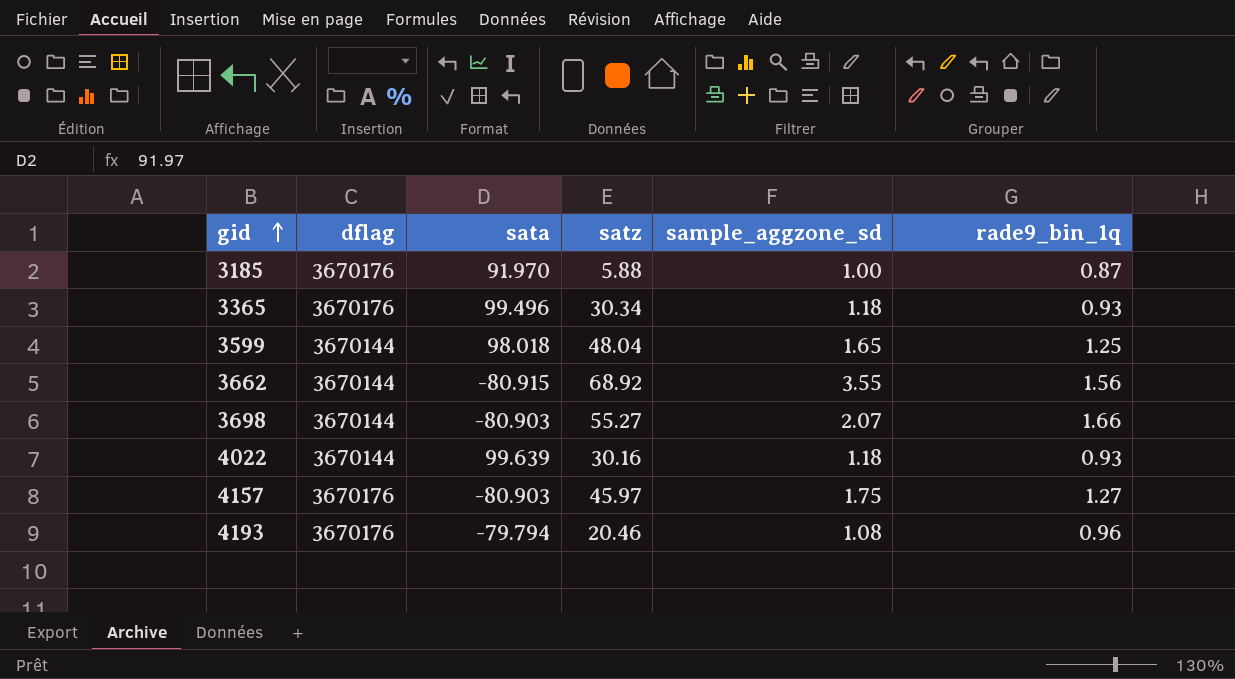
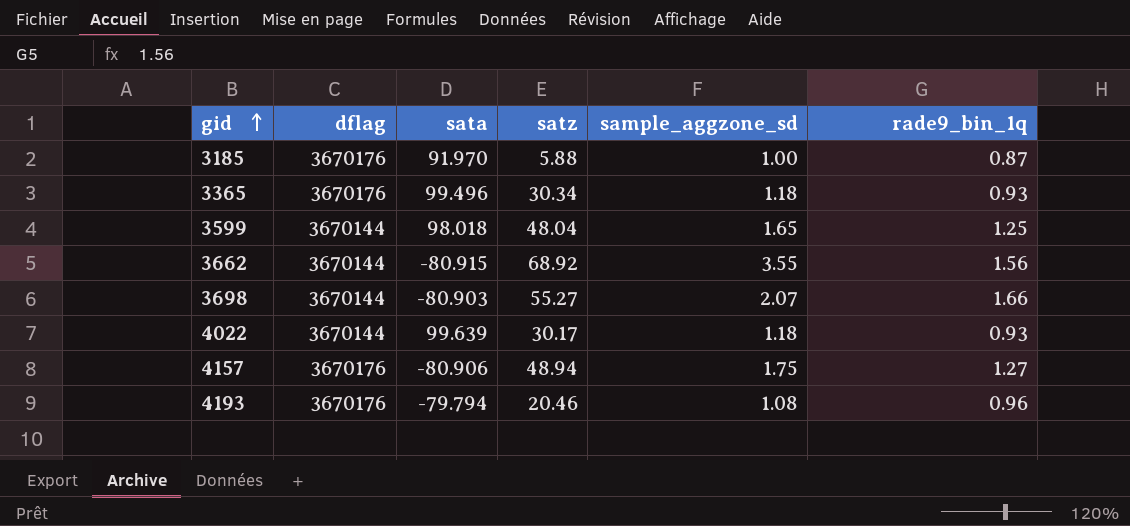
4022 | satz: 30.16 -> 30.17
4157 | sata: -80.903 -> -80.906
4157 | satz: 45.97 -> 48.94

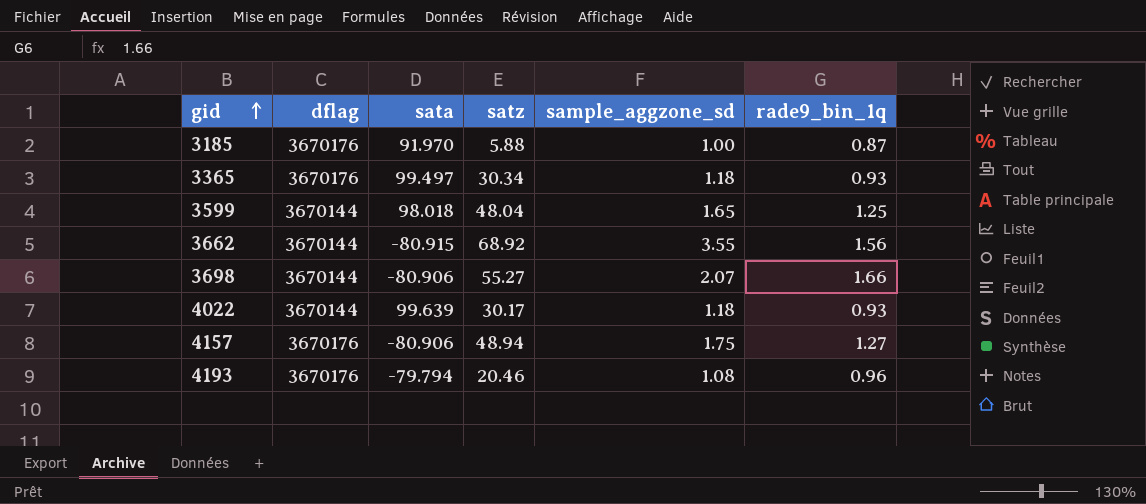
3365 | sata: 99.496 -> 99.497
3698 | sata: -80.903 -> -80.906

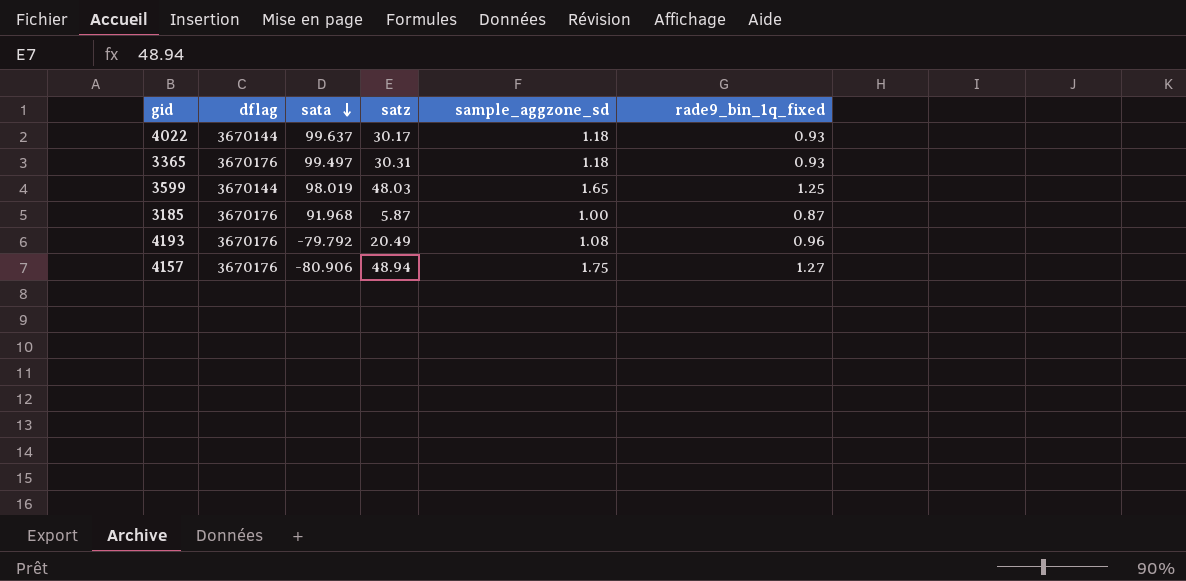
row order: gid ascending -> sata descending
column name: rade9_bin_1q -> rade9_bin_1q_fixed
row 3662: 3670144 | -80.915 | 68.92 | 3.55 | 1.56 -> none
row 3698: 3670144 | -80.906 | 55.27 | 2.07 | 1.66 -> none
4022 | sata: 99.639 -> 99.637
3365 | satz: 30.34 -> 30.31
3599 | sata: 98.018 -> 98.019
3599 | satz: 48.04 -> 48.03
3185 | sata: 91.970 -> 91.968
3185 | satz: 5.88 -> 5.87
4193 | sata: -79.794 -> -79.792
4193 | satz: 20.46 -> 20.49

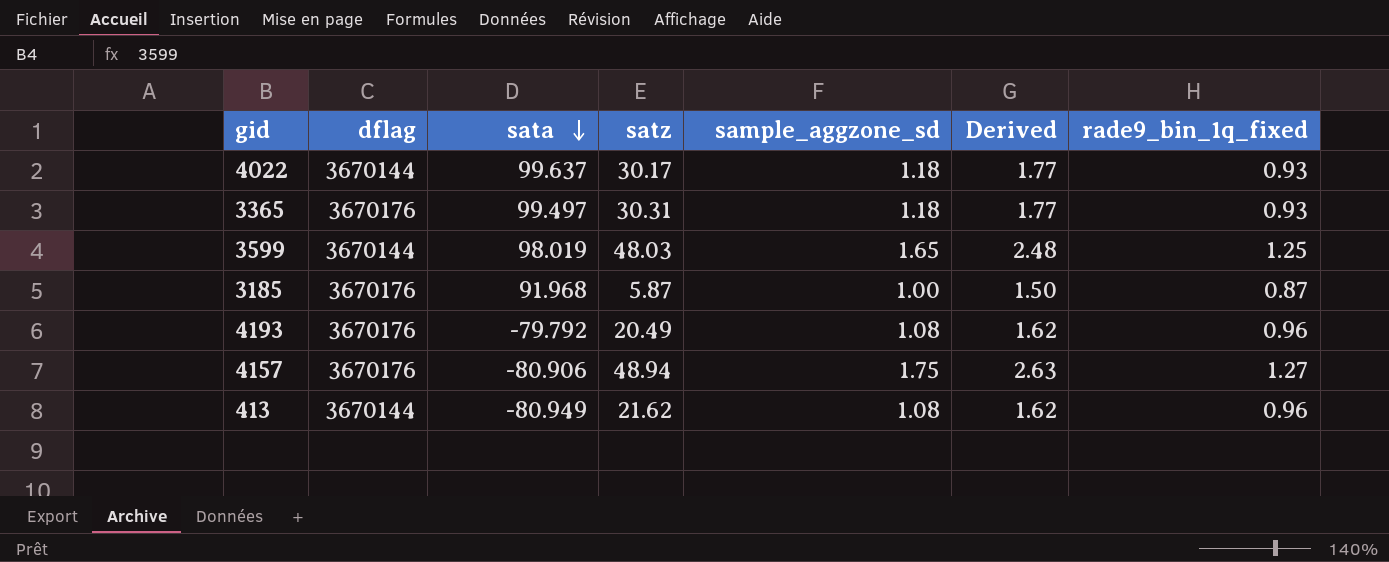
column Derived | formula: none -> [sample_aggzone_sd] * 1.5
row 413: none -> 3670144 | -80.949 | 21.62 | 1.08 | 1.62 | 0.96

